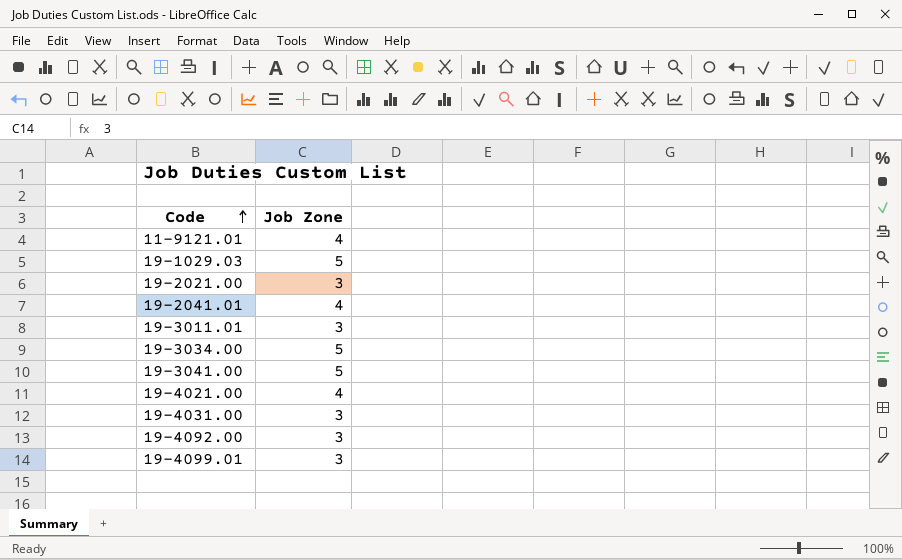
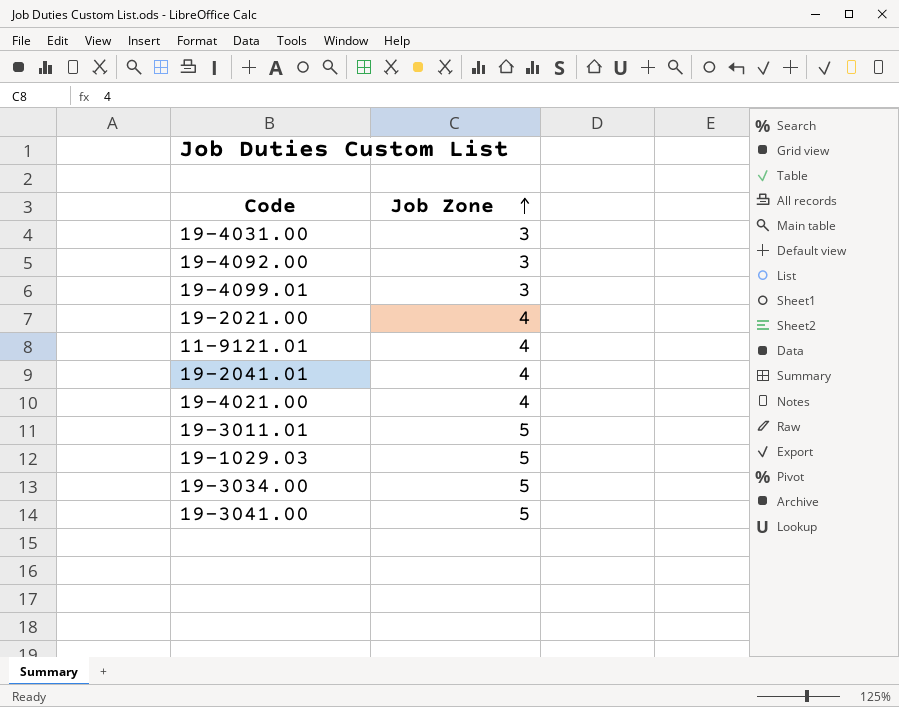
row order: Code ascending -> Job Zone ascending
19-2021.00 | Job Zone: 3 -> 4
19-3011.01 | Job Zone: 3 -> 5

